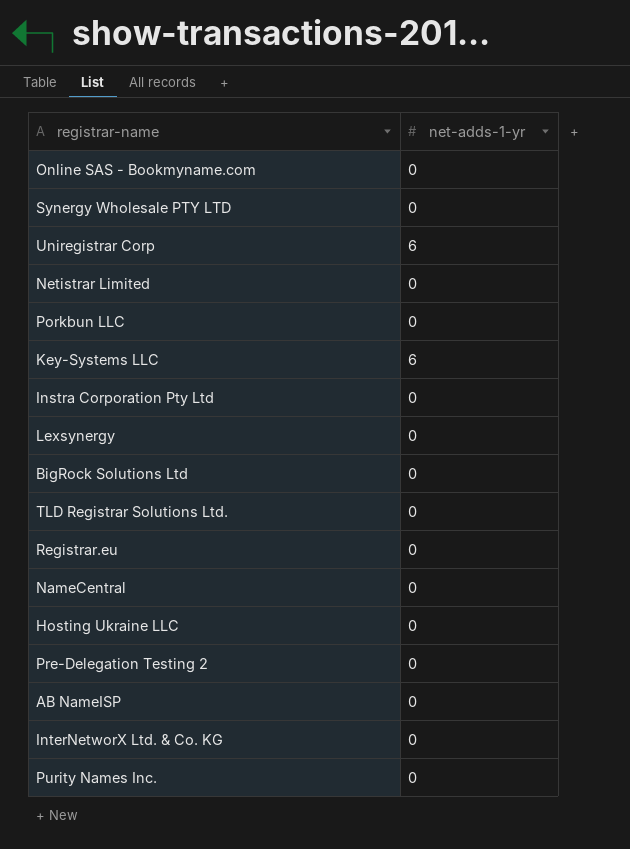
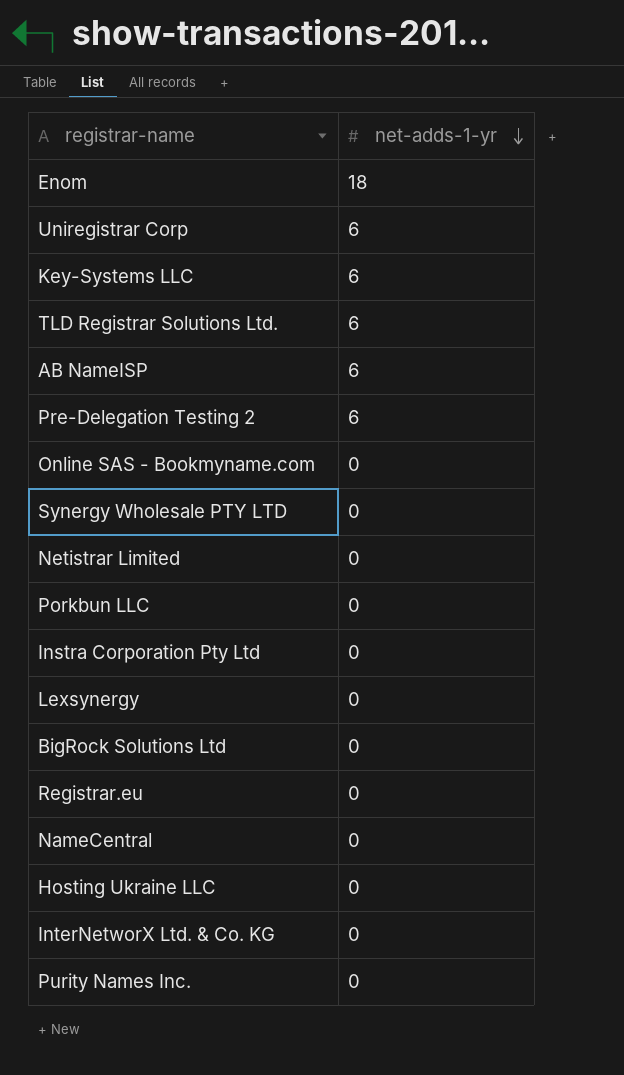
row order: none -> net-adds-1-yr descending
row Enom: none -> 18
TLD Registrar Solutions Ltd. | net-adds-1-yr: 0 -> 6
AB NameISP | net-adds-1-yr: 0 -> 6
Pre-Delegation Testing 2 | net-adds-1-yr: 0 -> 6

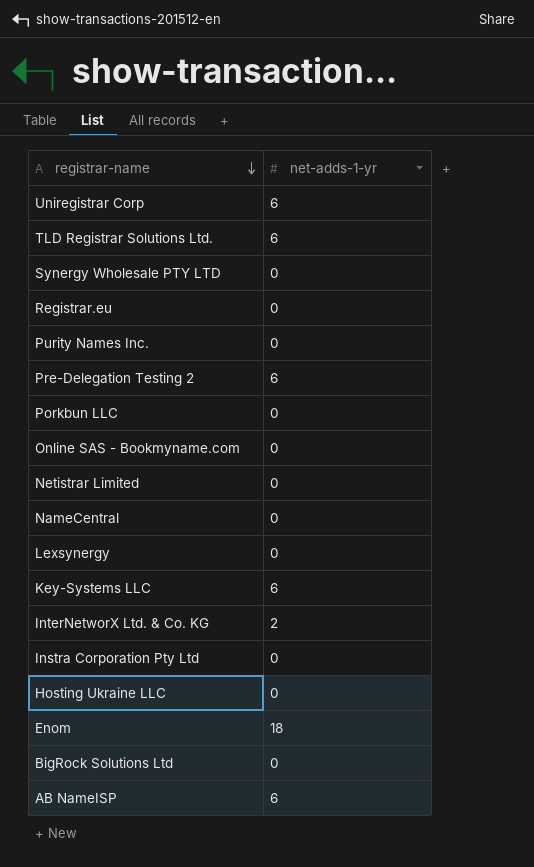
row order: net-adds-1-yr descending -> registrar-name descending
InterNetworX Ltd. & Co. KG | net-adds-1-yr: 0 -> 2

